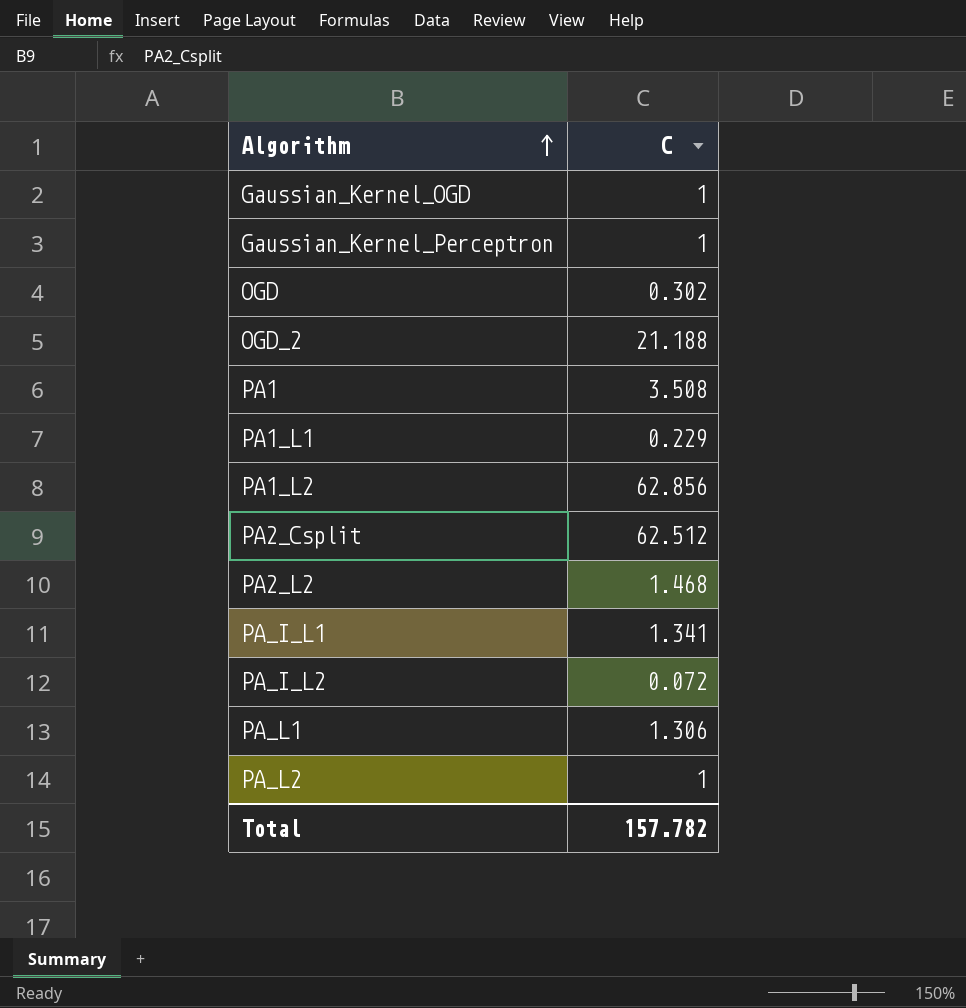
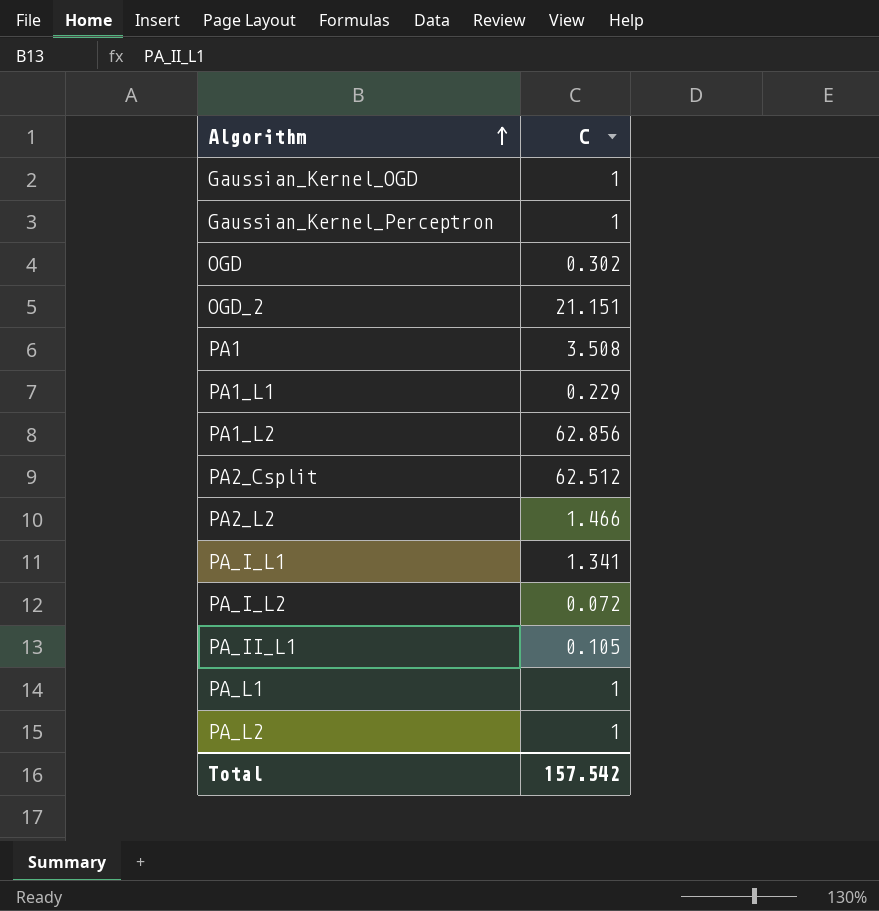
OGD_2 | C: 21.188 -> 21.151
PA2_L2 | C: 1.468 -> 1.466
row PA_II_L1: none -> 0.105
PA_L1 | C: 1.306 -> 1
Total | C: 157.782 -> 157.542

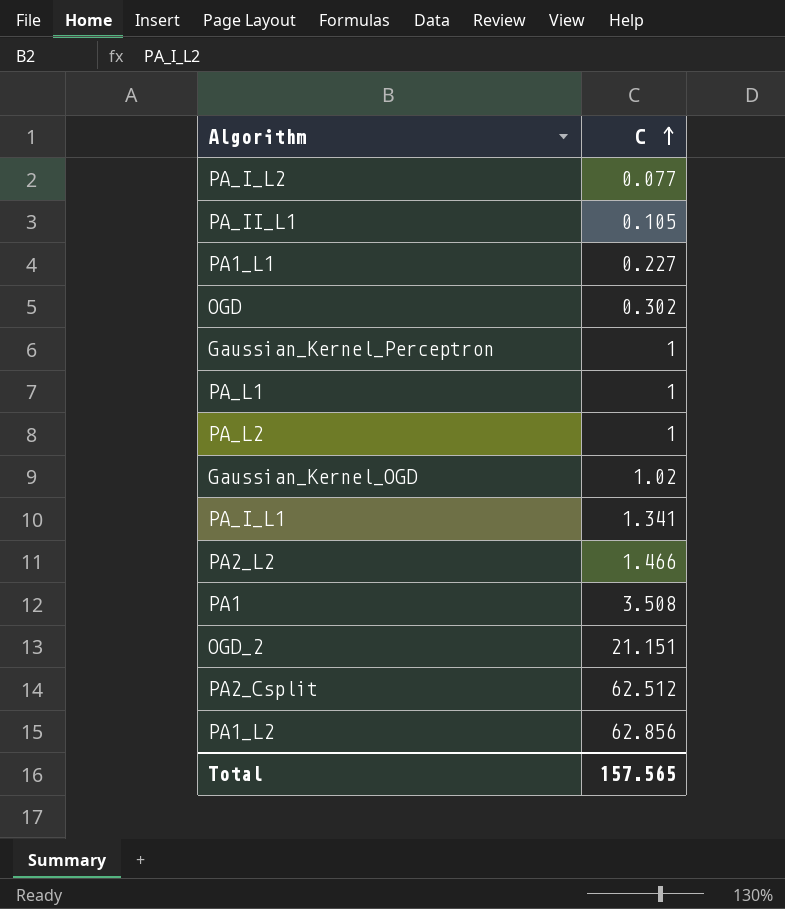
row order: Algorithm ascending -> C ascending
PA_I_L2 | C: 0.072 -> 0.077
PA1_L1 | C: 0.229 -> 0.227
Gaussian_Kernel_OGD | C: 1 -> 1.02
Total | C: 157.542 -> 157.565

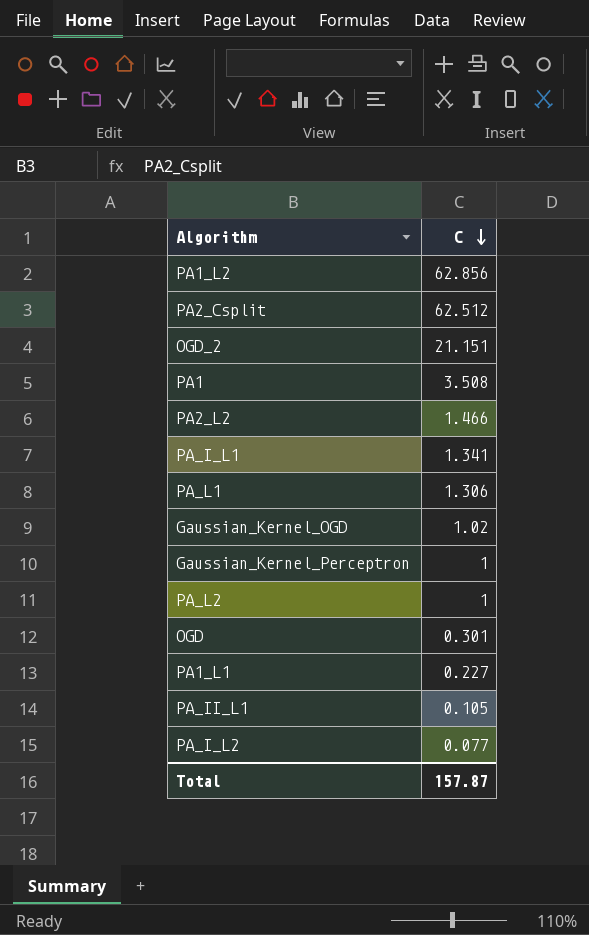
row order: C ascending -> C descending
PA_L1 | C: 1 -> 1.306
OGD | C: 0.302 -> 0.301
Total | C: 157.565 -> 157.87

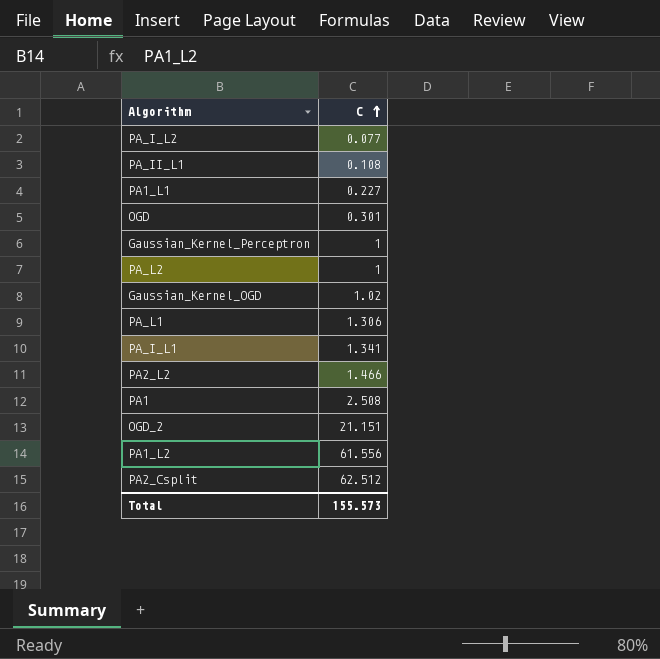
row order: C descending -> C ascending
PA_II_L1 | C: 0.105 -> 0.108
PA1 | C: 3.508 -> 2.508
PA1_L2 | C: 62.856 -> 61.556
Total | C: 157.87 -> 155.573

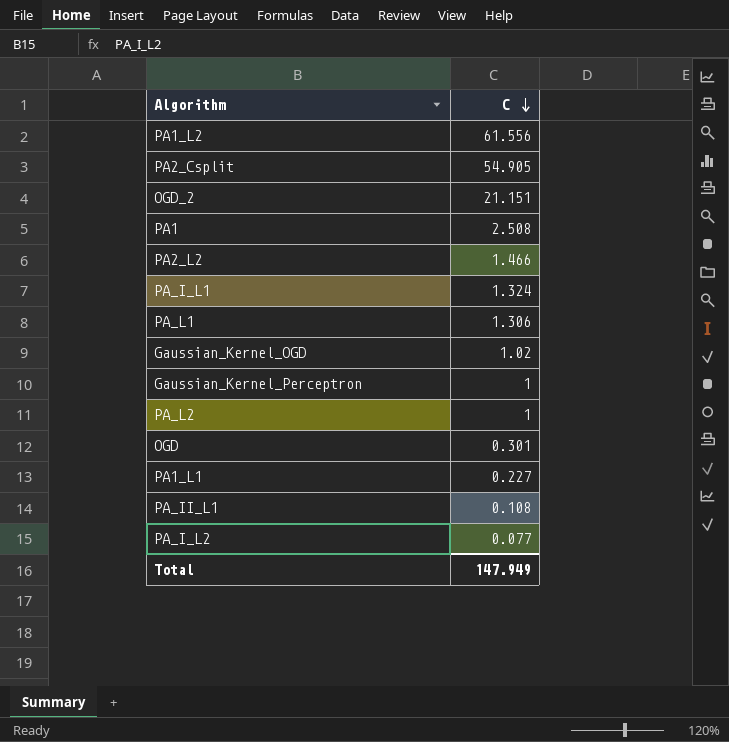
row order: C ascending -> C descending
PA2_Csplit | C: 62.512 -> 54.905
PA_I_L1 | C: 1.341 -> 1.324
Total | C: 155.573 -> 147.949

